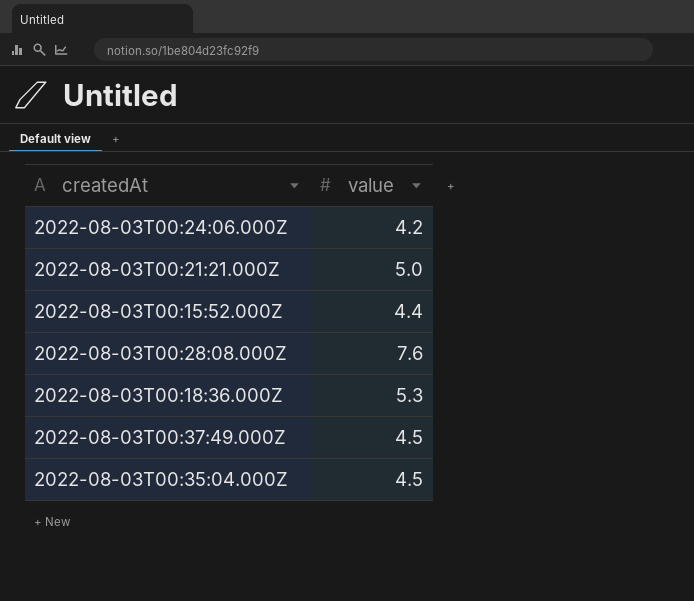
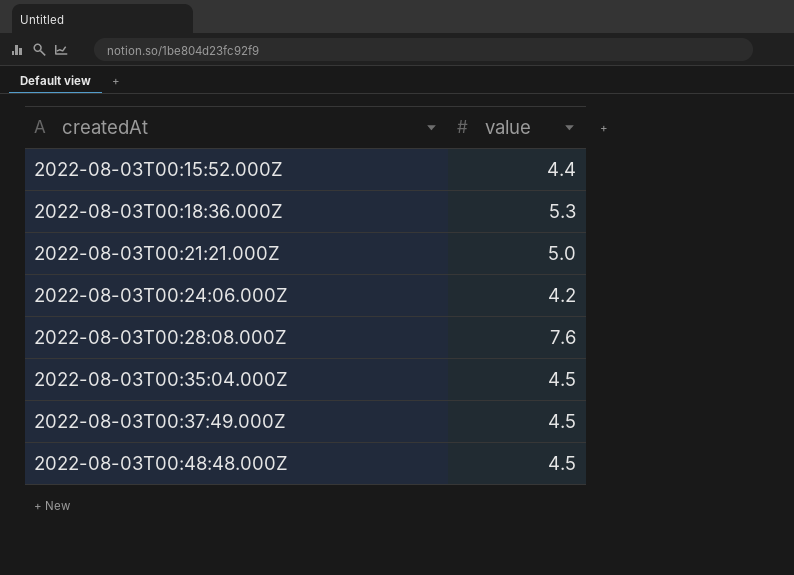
row order: none -> createdAt ascending
row 2022-08-03T00:48:48.000Z: none -> 4.5

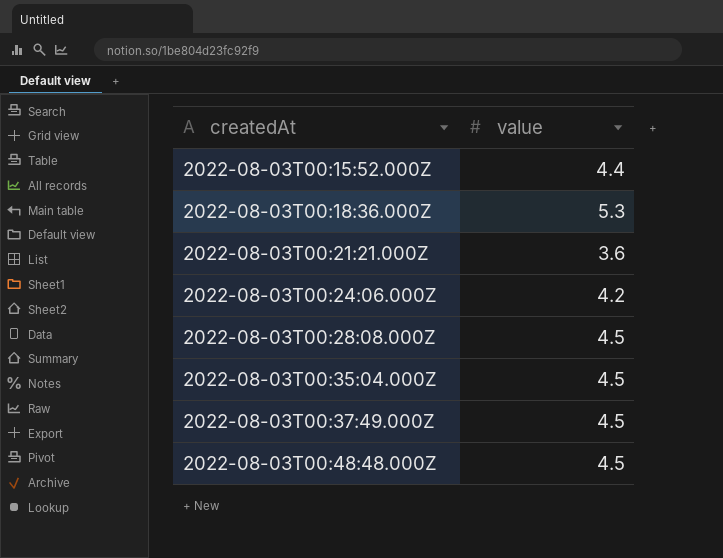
2022-08-03T00:21:21.000Z | value: 5.0 -> 3.6
2022-08-03T00:28:08.000Z | value: 7.6 -> 4.5

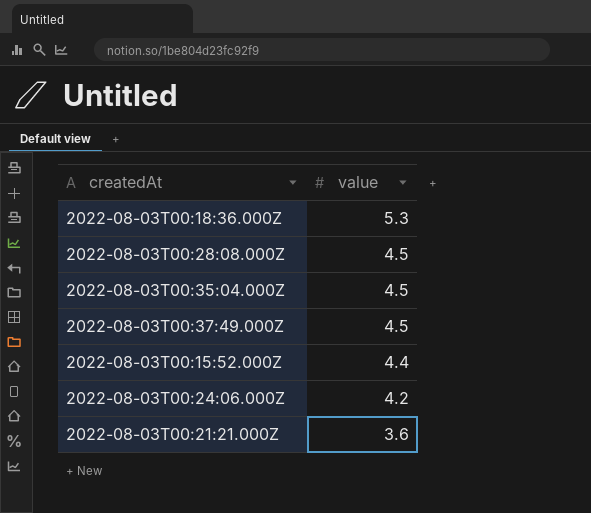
row order: createdAt ascending -> value descending
row 2022-08-03T00:48:48.000Z: 4.5 -> none

